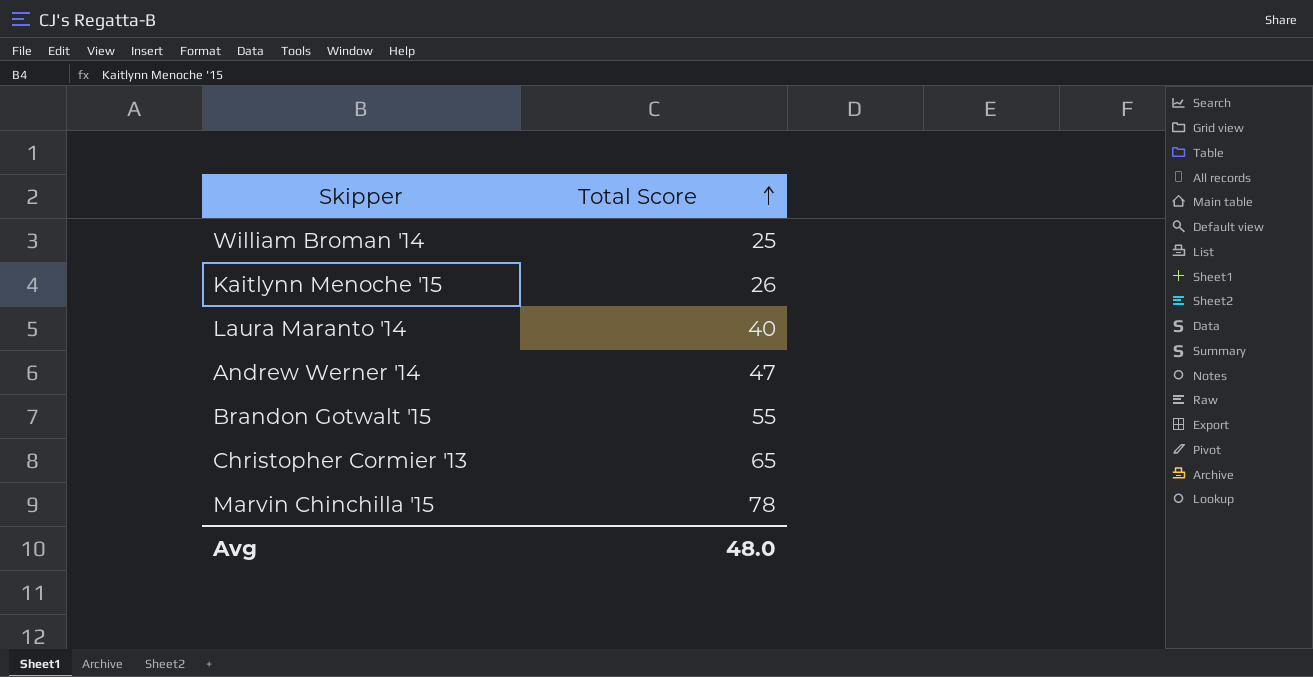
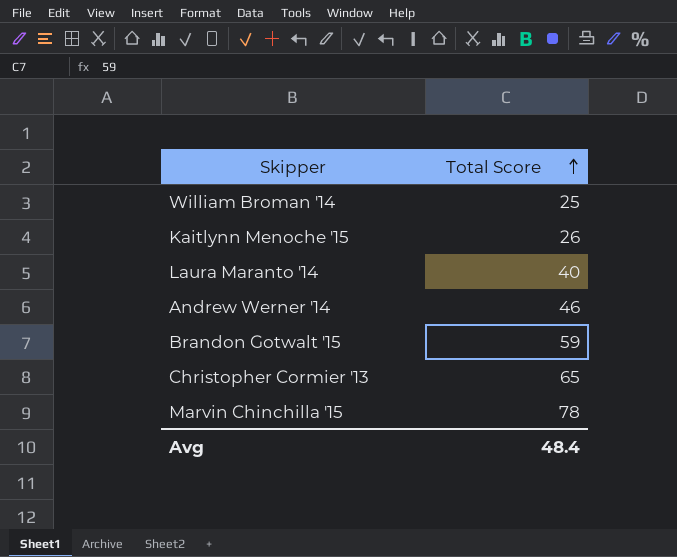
Andrew Werner '14 | Total Score: 47 -> 46
Brandon Gotwalt '15 | Total Score: 55 -> 59
Avg | Total Score: 48.0 -> 48.4

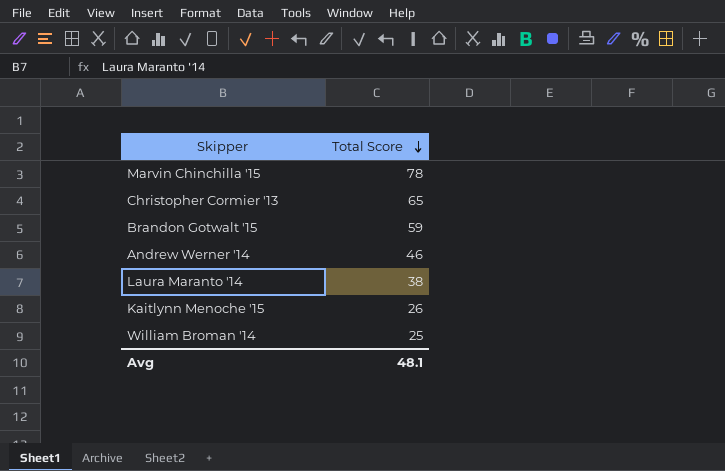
row order: Total Score ascending -> Total Score descending
Laura Maranto '14 | Total Score: 40 -> 38
Avg | Total Score: 48.4 -> 48.1

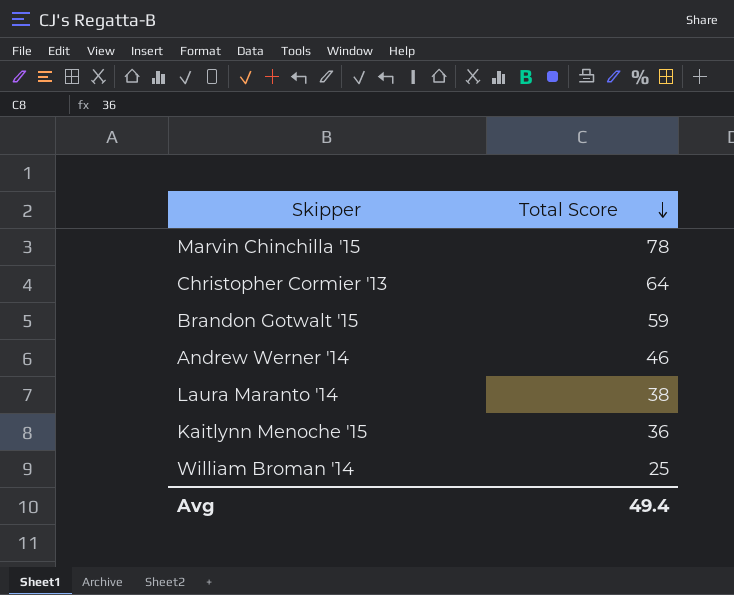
Christopher Cormier '13 | Total Score: 65 -> 64
Kaitlynn Menoche '15 | Total Score: 26 -> 36
Avg | Total Score: 48.1 -> 49.4

